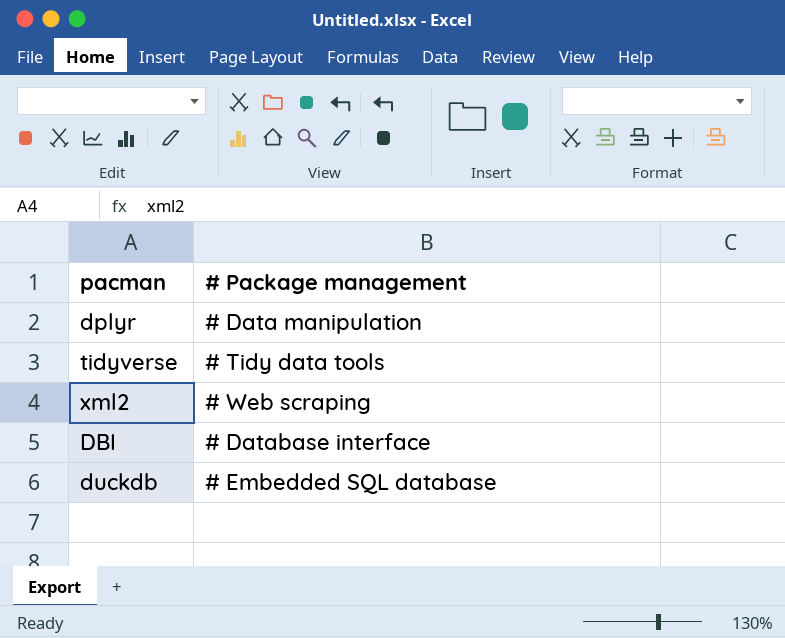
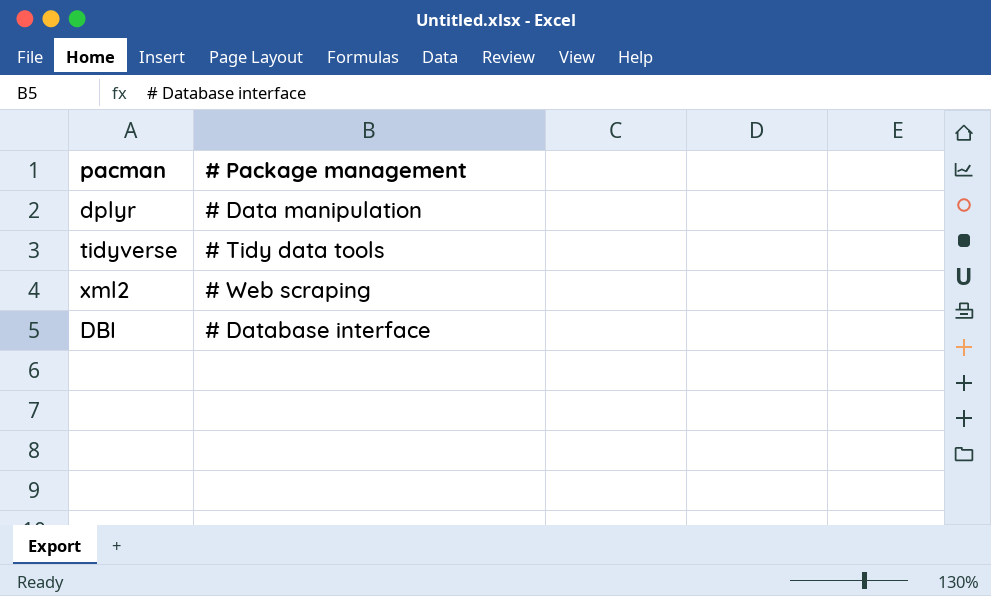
row duckdb: # Embedded SQL database -> none

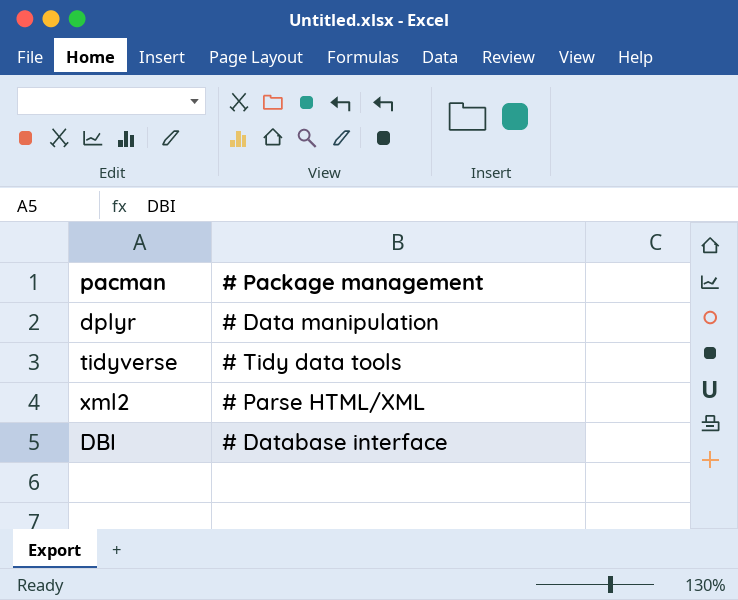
xml2 | # Package management: # Web scraping -> # Parse HTML/XML

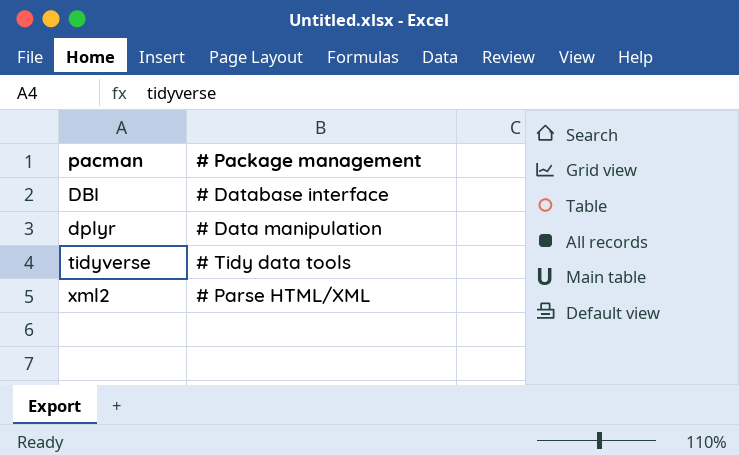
row order: none -> pacman ascending

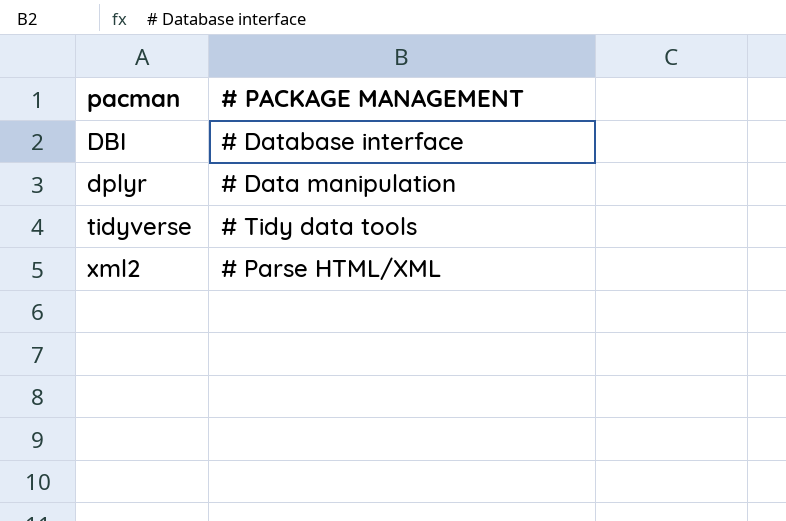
column name: # Package management -> # PACKAGE MANAGEMENT

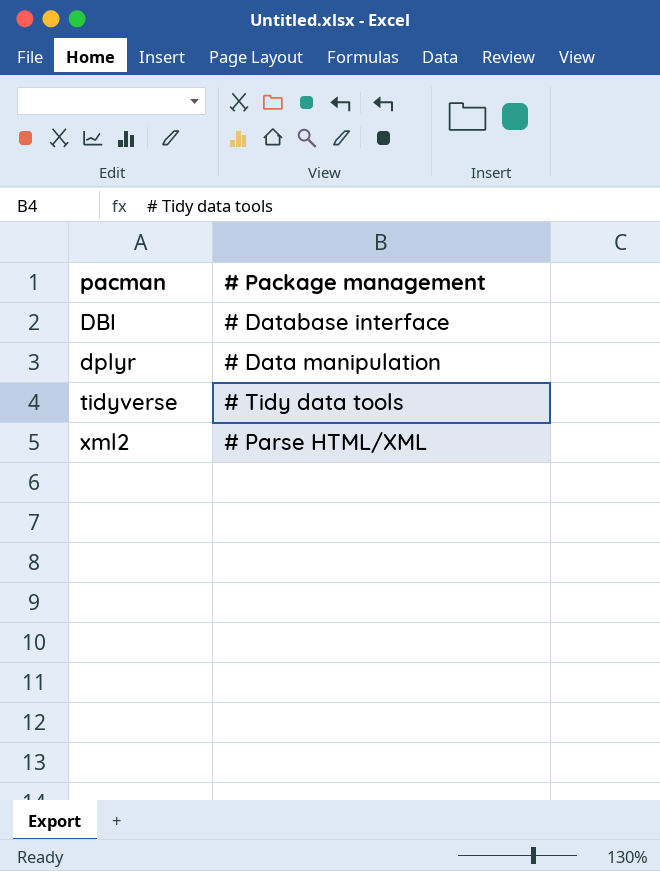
column name: # PACKAGE MANAGEMENT -> # Package management

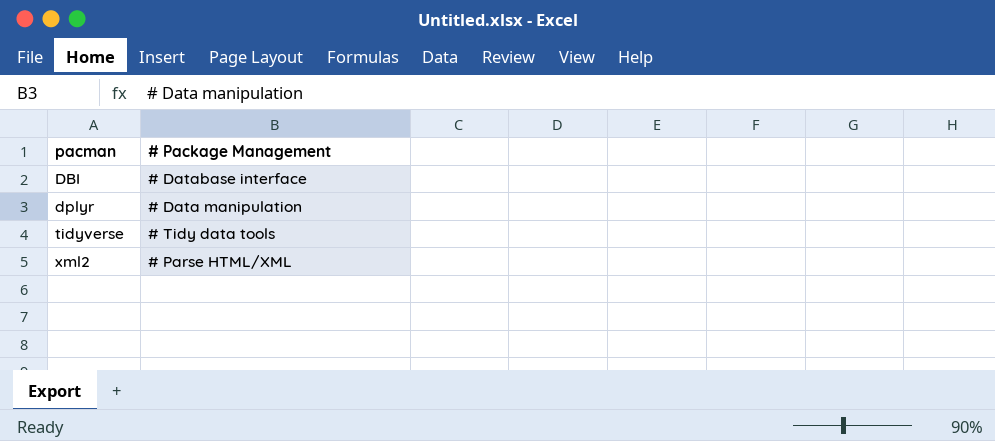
column name: # Package management -> # Package Management

